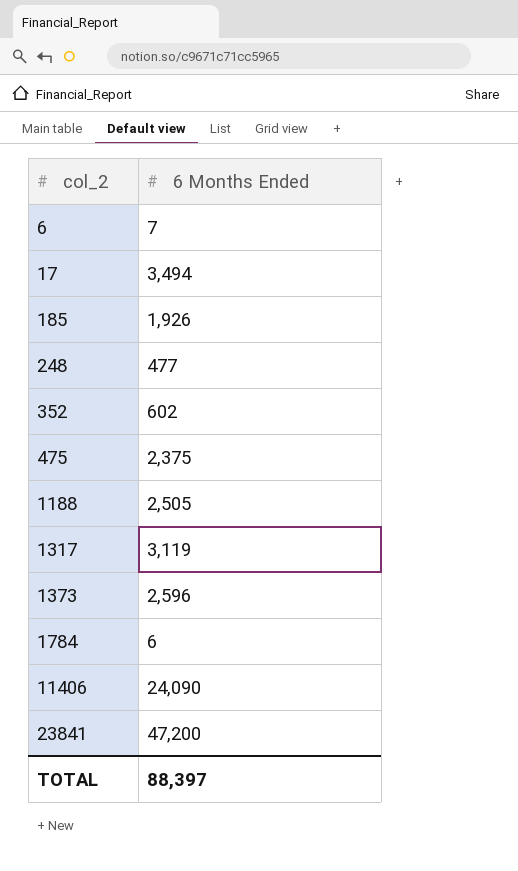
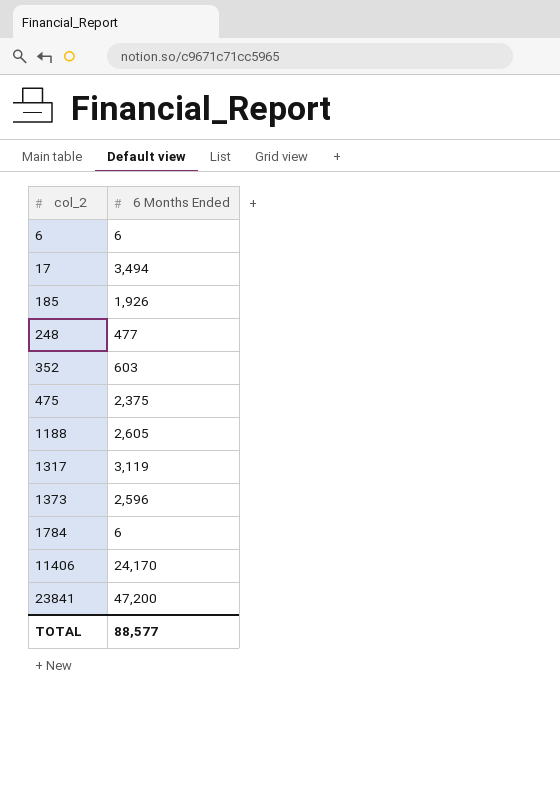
6 | 6 Months Ended: 7 -> 6
352 | 6 Months Ended: 602 -> 603
1188 | 6 Months Ended: 2,505 -> 2,605
11406 | 6 Months Ended: 24,090 -> 24,170
TOTAL | 6 Months Ended: 88,397 -> 88,577

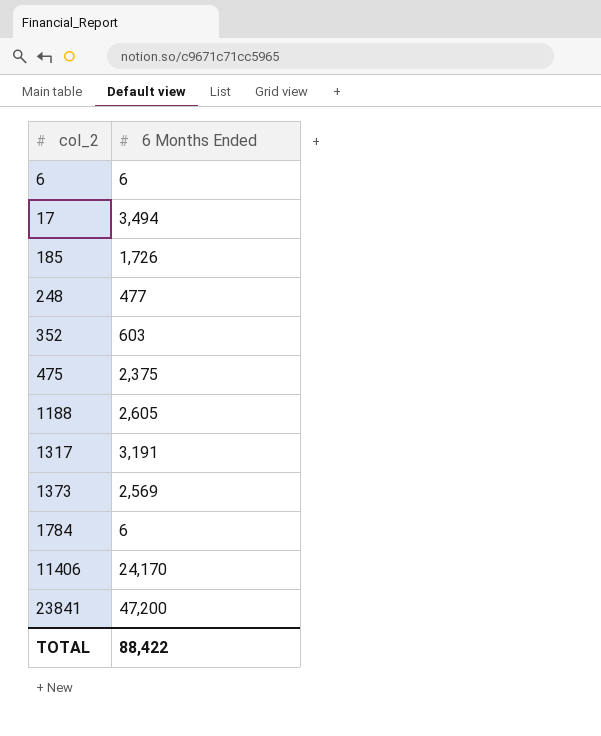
185 | 6 Months Ended: 1,926 -> 1,726
1317 | 6 Months Ended: 3,119 -> 3,191
1373 | 6 Months Ended: 2,596 -> 2,569
TOTAL | 6 Months Ended: 88,577 -> 88,422

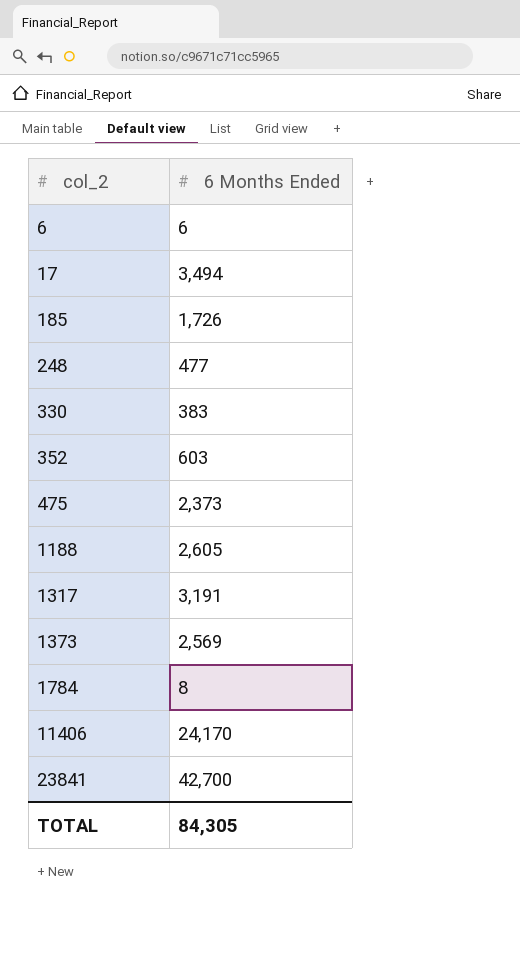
row 330: none -> 383
475 | 6 Months Ended: 2,375 -> 2,373
1784 | 6 Months Ended: 6 -> 8
23841 | 6 Months Ended: 47,200 -> 42,700
TOTAL | 6 Months Ended: 88,422 -> 84,305

